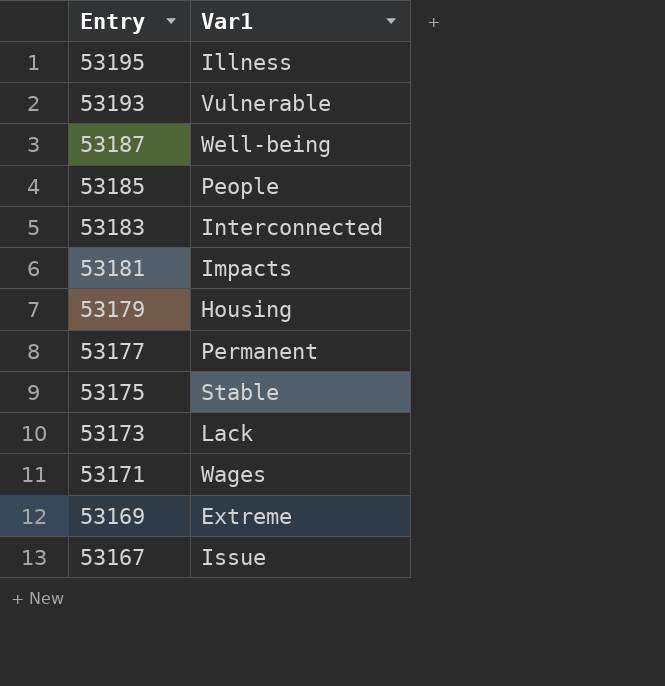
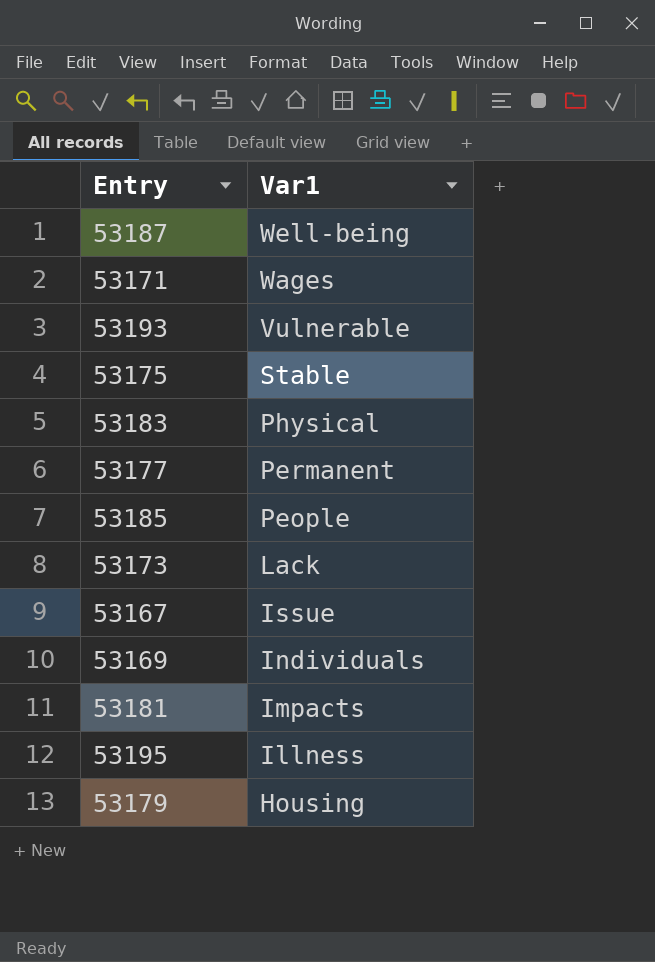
row order: Entry descending -> Var1 descending
53183 | Var1: Interconnected -> Physical
53169 | Var1: Extreme -> Individuals

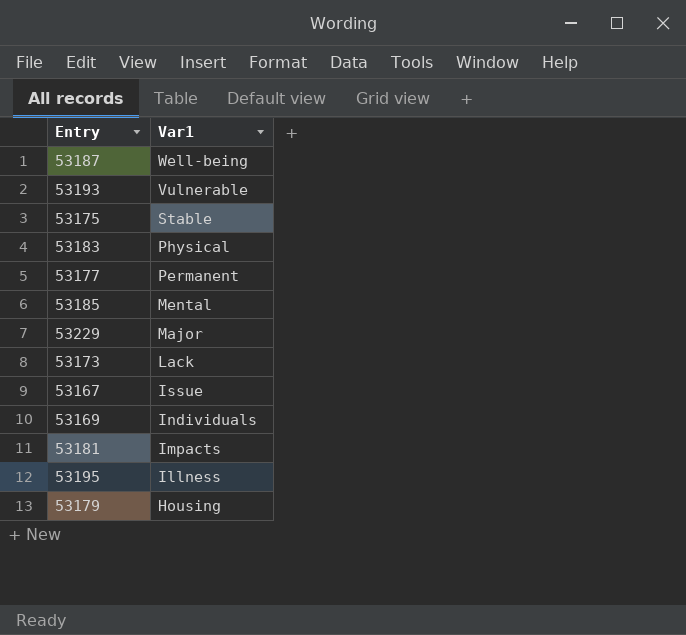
row 53171: Wages -> none
53185 | Var1: People -> Mental
row 53229: none -> Major

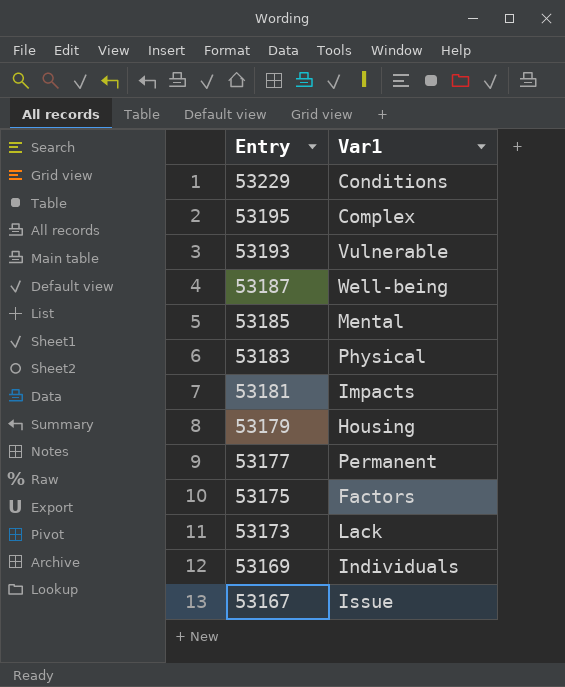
row order: Var1 descending -> Entry descending
53229 | Var1: Major -> Conditions
53195 | Var1: Illness -> Complex
53175 | Var1: Stable -> Factors

